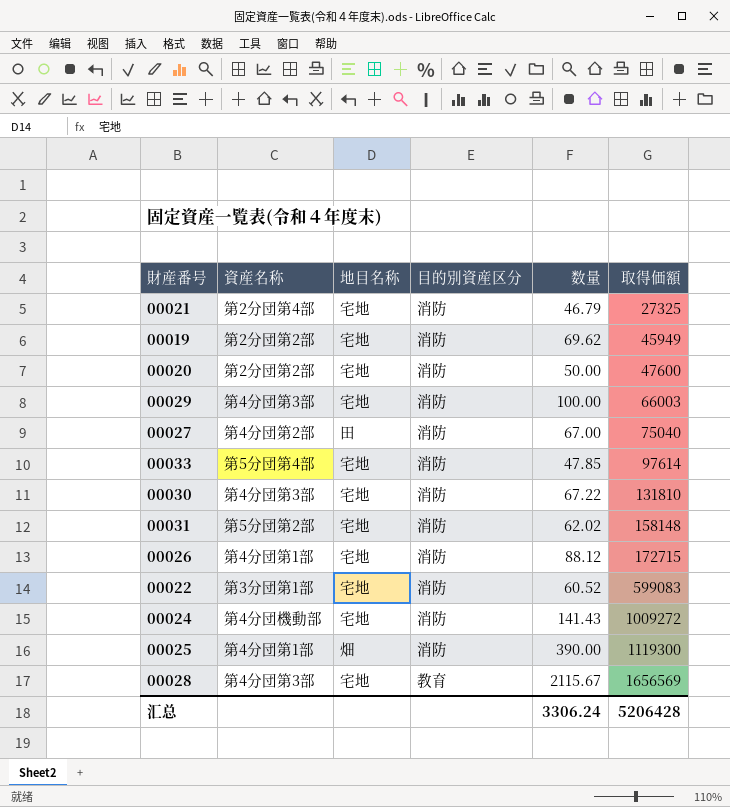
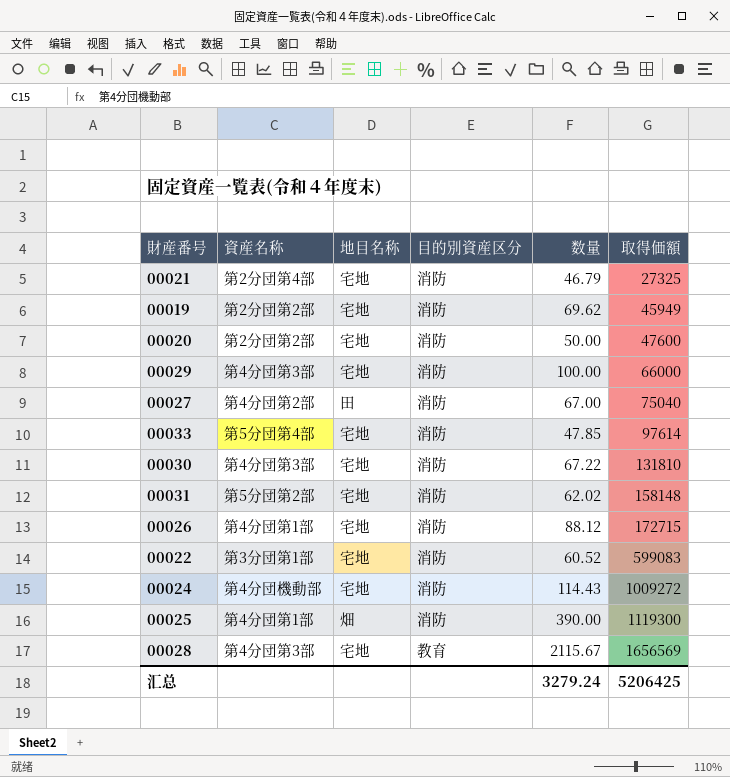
00029 | 取得価額: 66003 -> 66000
00024 | 数量: 141.43 -> 114.43
汇总 | 数量: 3306.24 -> 3279.24
汇总 | 取得価額: 5206428 -> 5206425

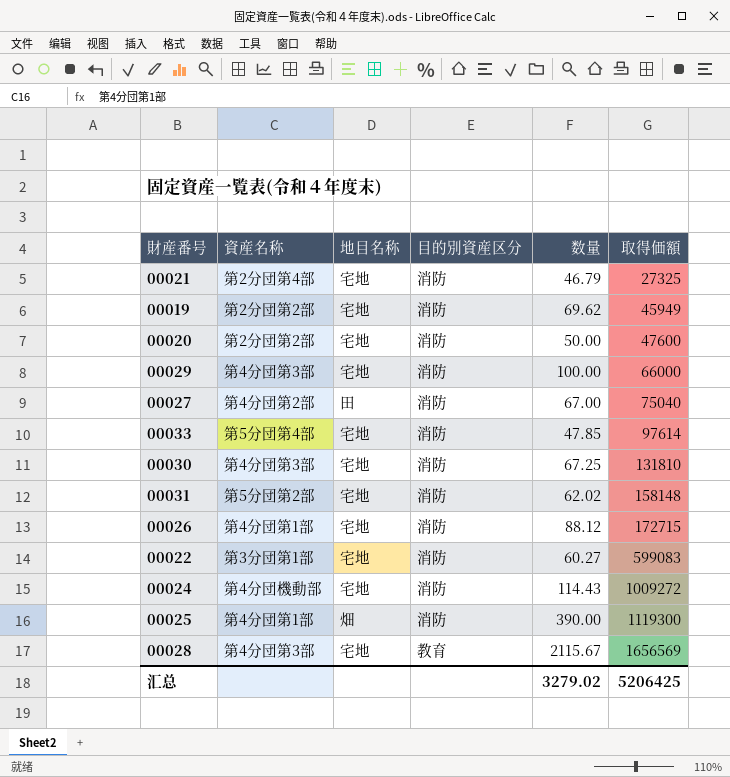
00030 | 数量: 67.22 -> 67.25
00022 | 数量: 60.52 -> 60.27
汇总 | 数量: 3279.24 -> 3279.02

